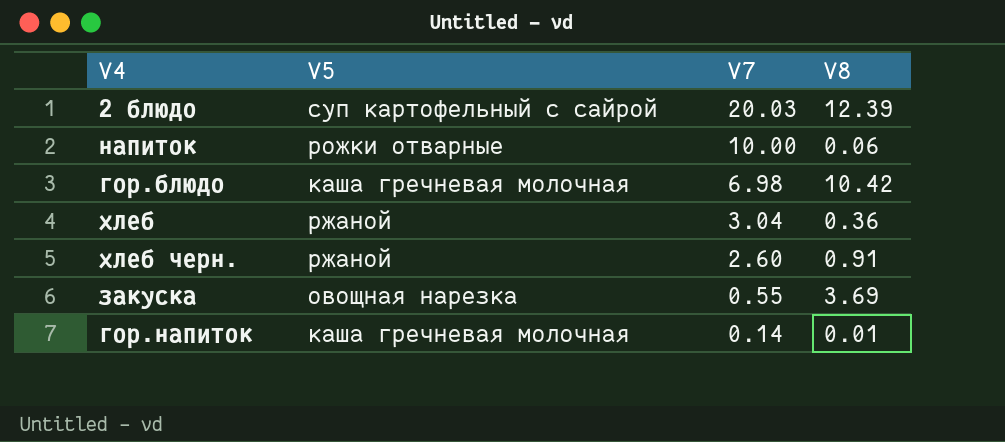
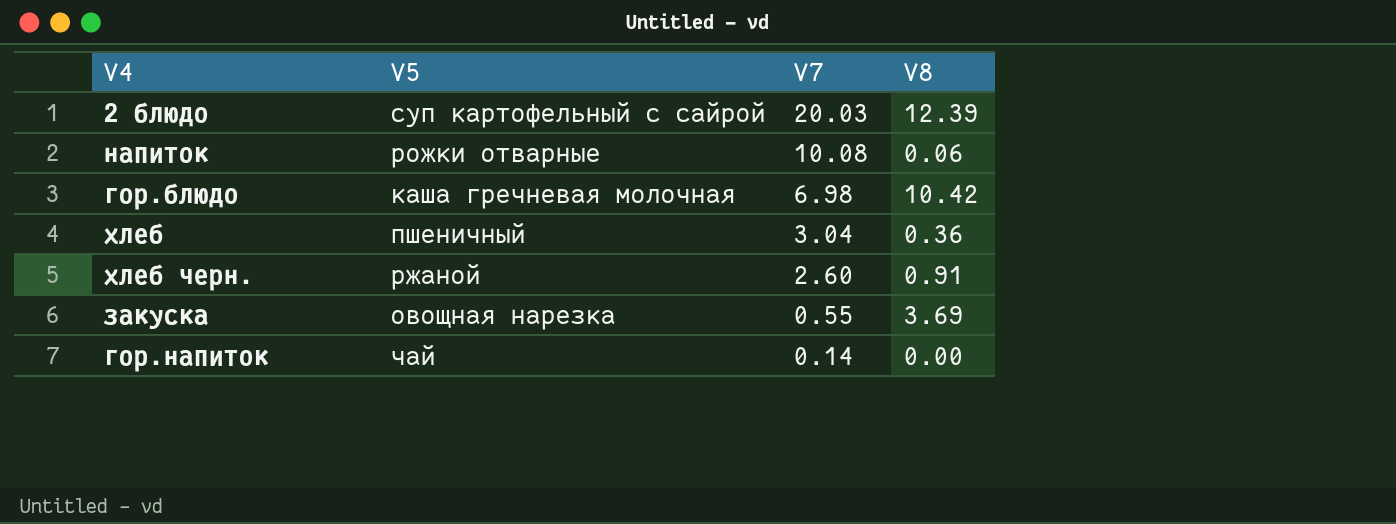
напиток | V7: 10.00 -> 10.08
хлеб | V5: ржаной -> пшеничный
гор.напиток | V5: каша гречневая молочная -> чай
гор.напиток | V8: 0.01 -> 0.00

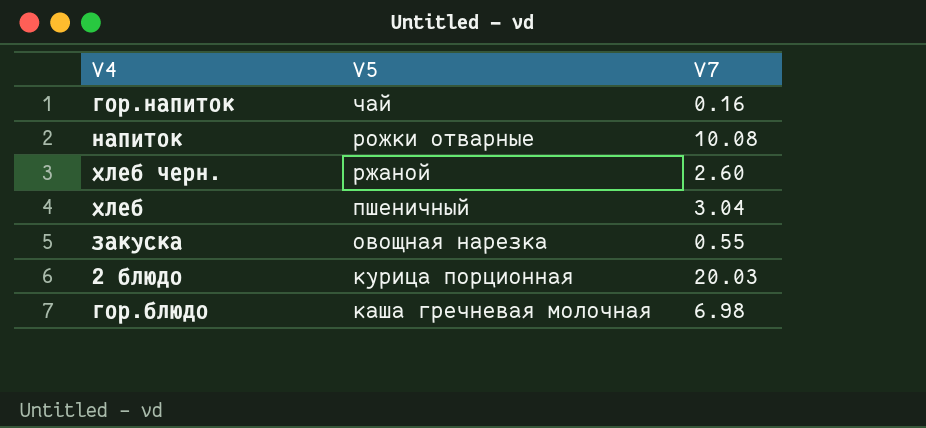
row order: V7 descending -> V5 descending
column V8 | position: 4 -> none
гор.напиток | V7: 0.14 -> 0.16
2 блюдо | V5: суп картофельный с сайрой -> курица порционная

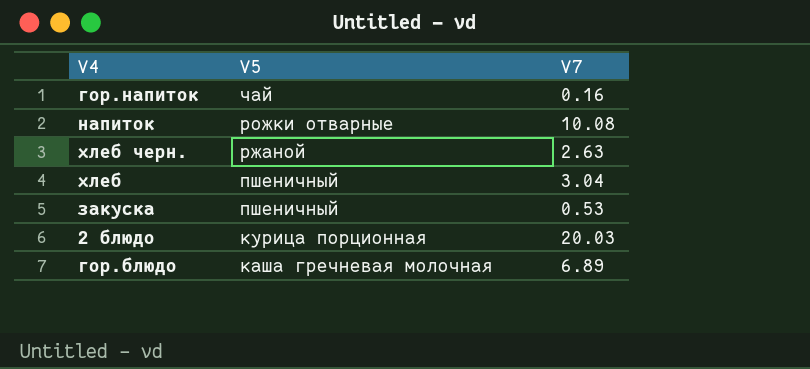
хлеб черн. | V7: 2.60 -> 2.63
закуска | V5: овощная нарезка -> пшеничный
закуска | V7: 0.55 -> 0.53
гор.блюдо | V7: 6.98 -> 6.89

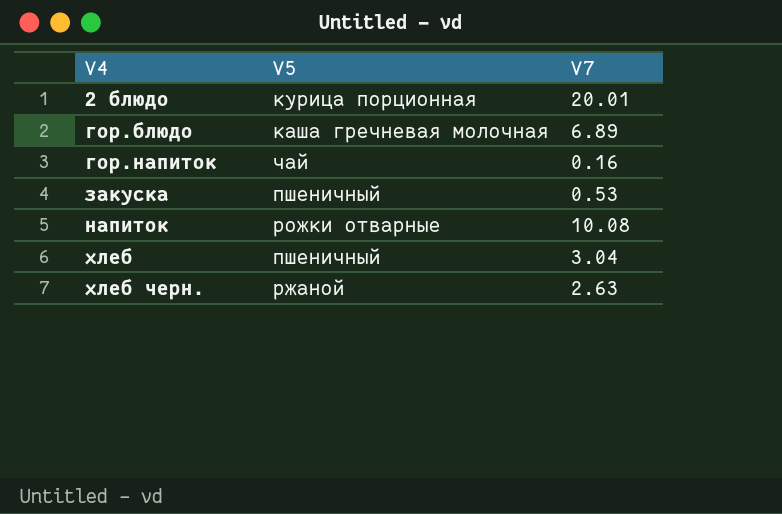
row order: V5 descending -> V4 ascending
2 блюдо | V7: 20.03 -> 20.01

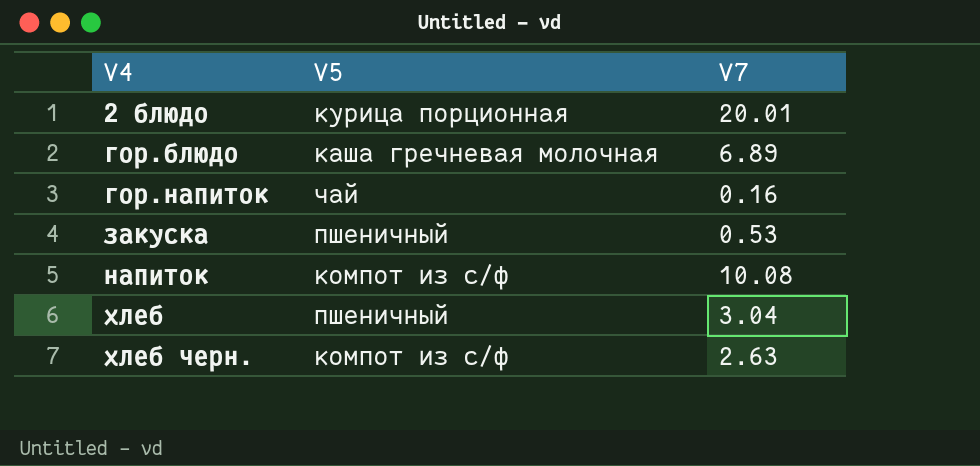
напиток | V5: рожки отварные -> компот из с/ф
хлеб черн. | V5: ржаной -> компот из с/ф

